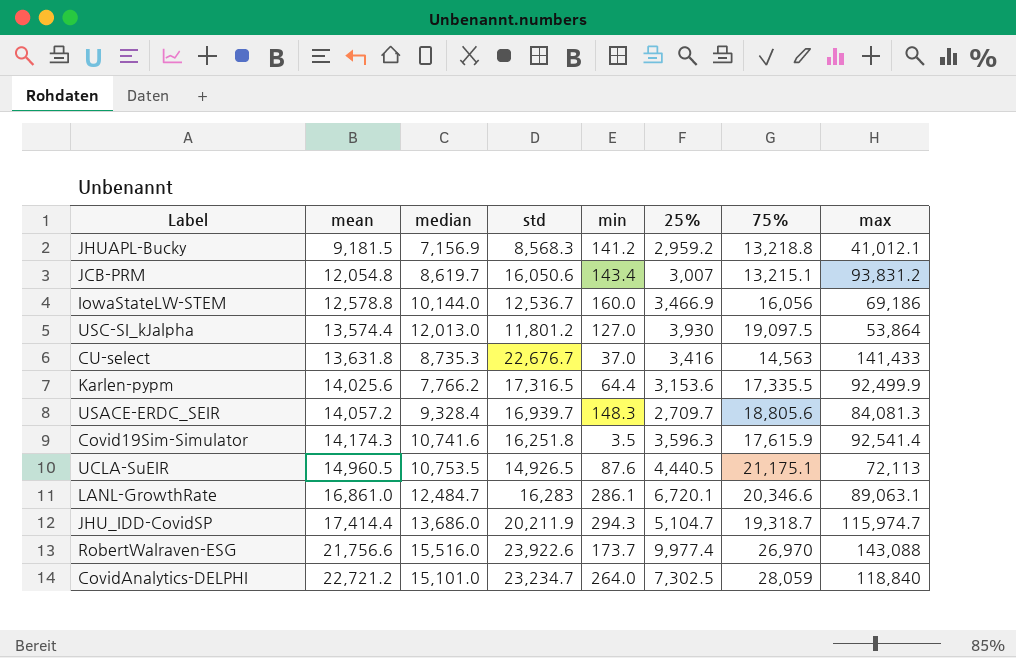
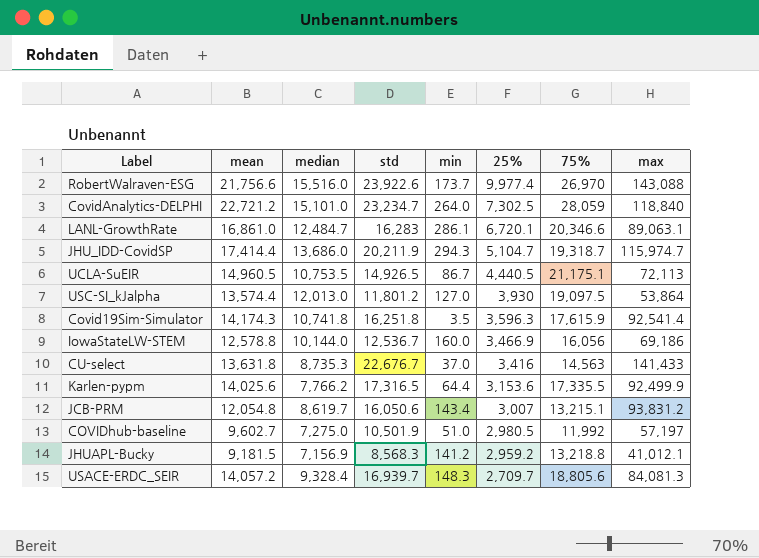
row order: mean ascending -> 25% descending
UCLA-SuEIR | min: 87.6 -> 86.7
Covid19Sim-Simulator | median: 10,741.6 -> 10,741.8
row COVIDhub-baseline: none -> 9,602.7 | 7,275.0 | 10,501.9 | 51.0 | 2,980.5 | 11,992 | 57,197

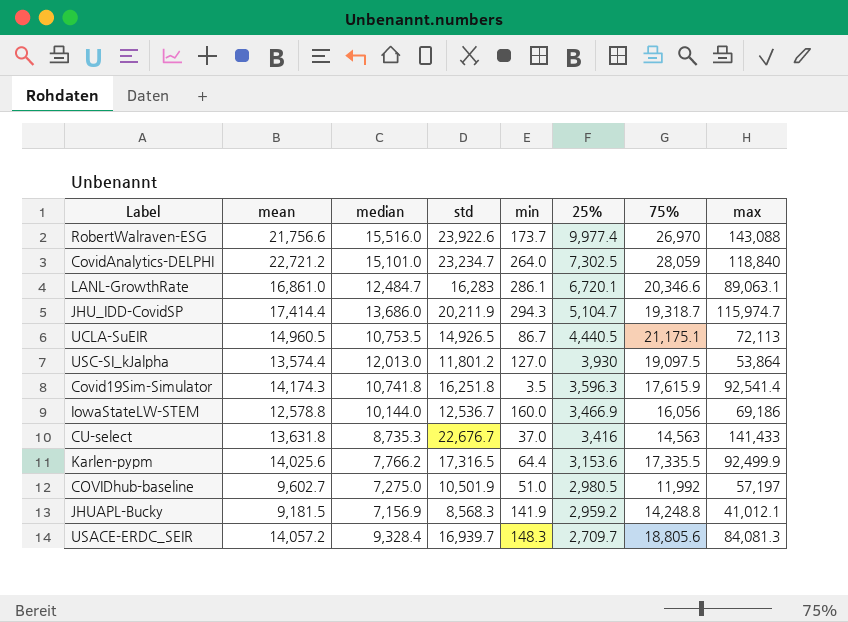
row JCB-PRM: 12,054.8 | 8,619.7 | 16,050.6 | 143.4 | 3,007 | 13,215.1 | 93,831.2 -> none
JHUAPL-Bucky | min: 141.2 -> 141.9
JHUAPL-Bucky | 75%: 13,218.8 -> 14,248.8

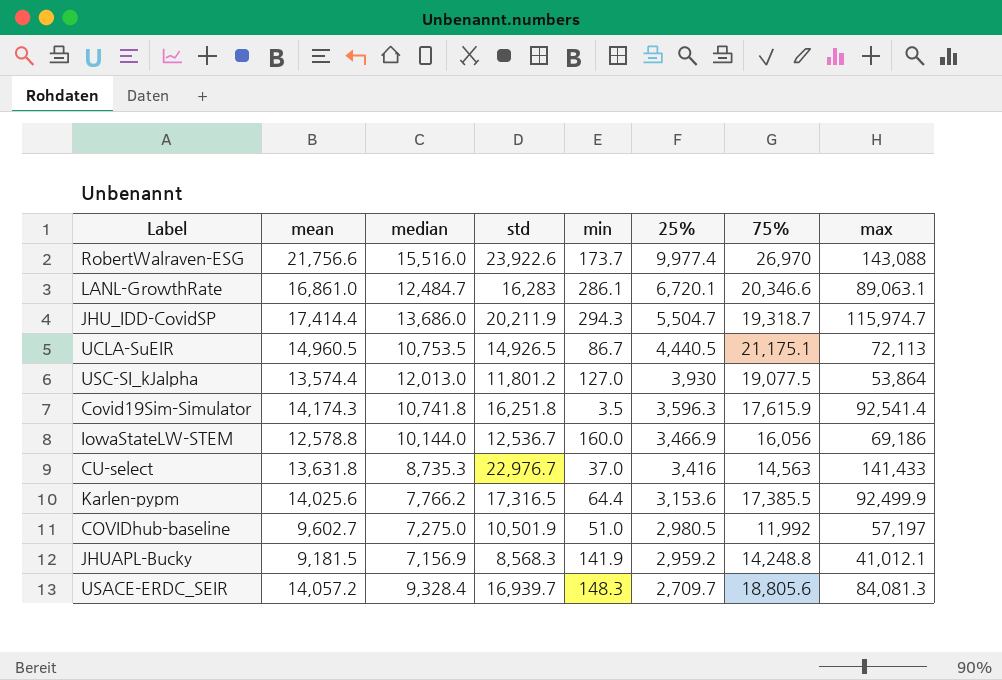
row CovidAnalytics-DELPHI: 22,721.2 | 15,101.0 | 23,234.7 | 264.0 | 7,302.5 | 28,059 | 118,840 -> none
JHU_IDD-CovidSP | 25%: 5,104.7 -> 5,504.7
USC-SI_kJalpha | 75%: 19,097.5 -> 19,077.5
CU-select | std: 22,676.7 -> 22,976.7
Karlen-pypm | 75%: 17,335.5 -> 17,385.5

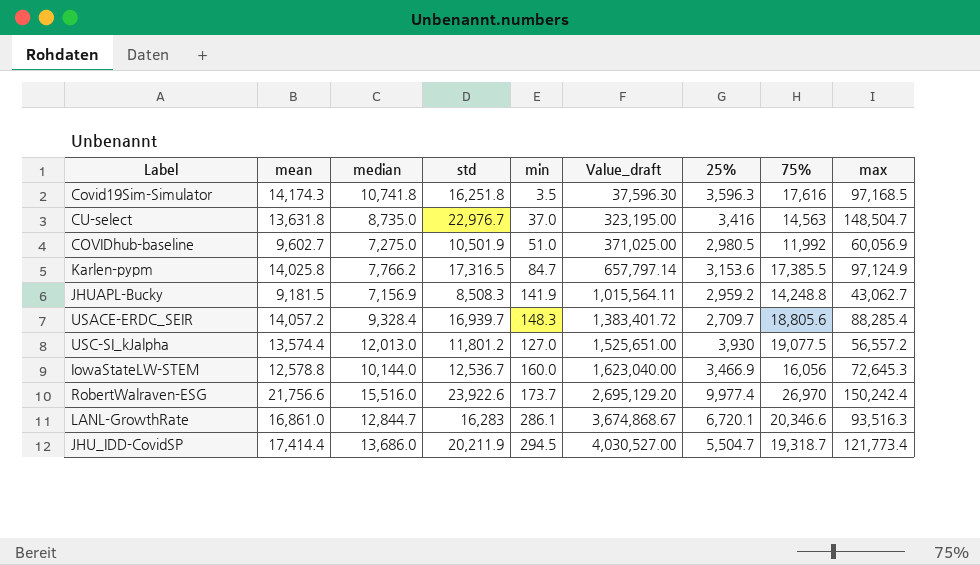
row order: 25% descending -> Value_draft ascending
column Value_draft | formula: none -> [median] * [min]
row UCLA-SuEIR: 14,960.5 | 10,753.5 | 14,926.5 | 86.7 | 4,440.5 | 21,175.1 | 72,113 -> none
Covid19Sim-Simulator | 75%: 17,615.9 -> 17,616
Covid19Sim-Simulator | max: 92,541.4 -> 97,168.5
CU-select | median: 8,735.3 -> 8,735.0
CU-select | max: 141,433 -> 148,504.7
COVIDhub-baseline | max: 57,197 -> 60,056.9
Karlen-pypm | mean: 14,025.6 -> 14,025.8
Karlen-pypm | min: 64.4 -> 84.7
Karlen-pypm | max: 92,499.9 -> 97,124.9
JHUAPL-Bucky | std: 8,568.3 -> 8,508.3
JHUAPL-Bucky | max: 41,012.1 -> 43,062.7
USACE-ERDC_SEIR | max: 84,081.3 -> 88,285.4
USC-SI_kJalpha | max: 53,864 -> 56,557.2
IowaStateLW-STEM | max: 69,186 -> 72,645.3
RobertWalraven-ESG | max: 143,088 -> 150,242.4
LANL-GrowthRate | median: 12,484.7 -> 12,844.7
LANL-GrowthRate | max: 89,063.1 -> 93,516.3
JHU_IDD-CovidSP | min: 294.3 -> 294.5
JHU_IDD-CovidSP | max: 115,974.7 -> 121,773.4

